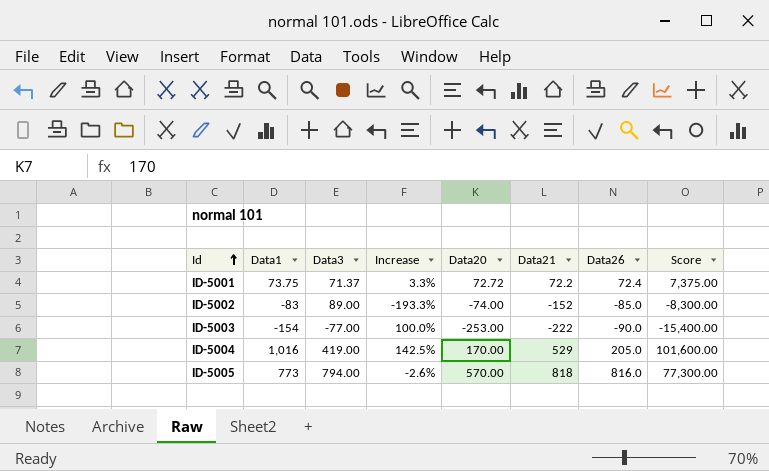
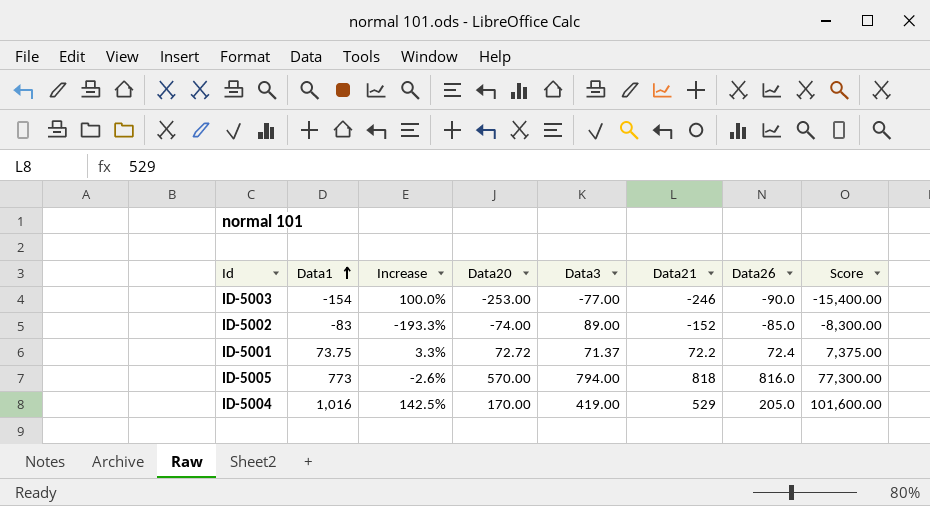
row order: Id ascending -> Data1 ascending
column Data3 | position: 3 -> 5
ID-5003 | Data21: -222 -> -246

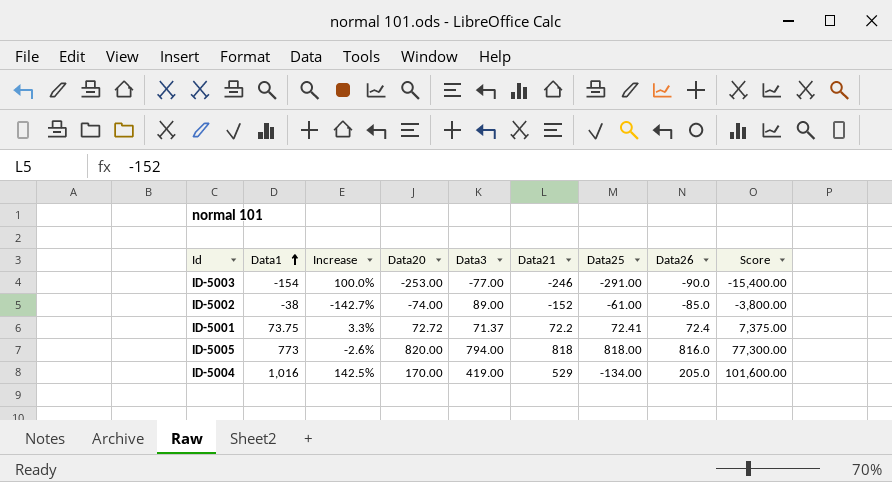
column Data25 | position: none -> 7
ID-5002 | Data1: -83 -> -38
ID-5002 | Increase: -193.3% -> -142.7%
ID-5002 | Score: -8,300.00 -> -3,800.00
ID-5005 | Data20: 570.00 -> 820.00

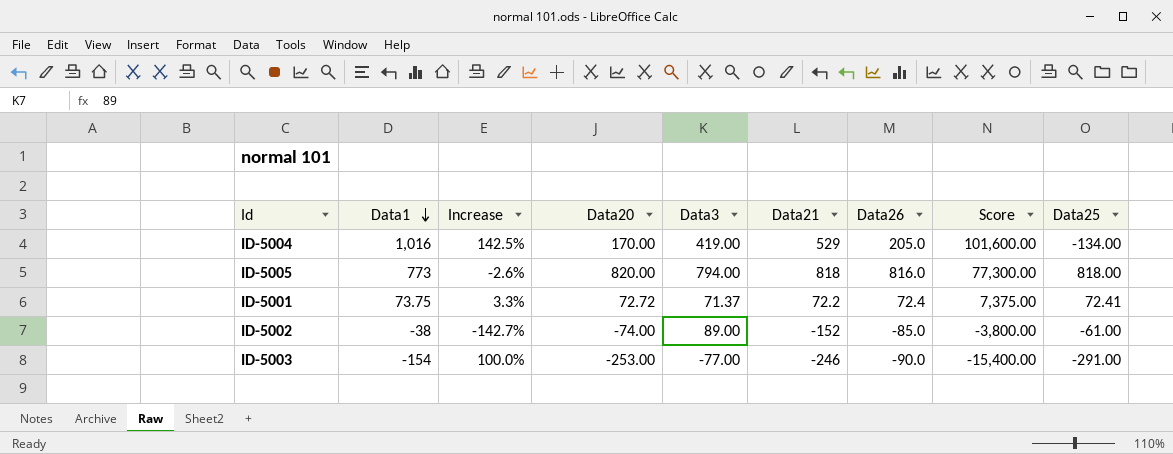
row order: Data1 ascending -> Data1 descending
column Data25 | position: 7 -> 9

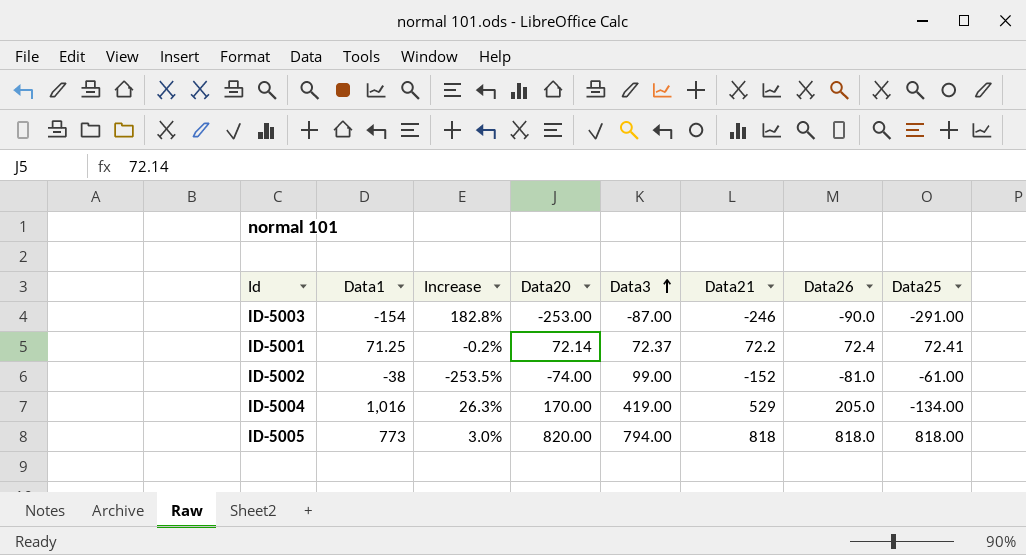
row order: Data1 descending -> Data3 ascending
column Score | formula: [Data1] * 100 -> none
column Increase | formula: ([Data1] - [Data3]) / [Data3] -> ([Data21] - [Data3]) / [Data3]
ID-5003 | Data3: -77.00 -> -87.00
ID-5001 | Data1: 73.75 -> 71.25
ID-5001 | Data20: 72.72 -> 72.14
ID-5001 | Data3: 71.37 -> 72.37
ID-5002 | Data3: 89.00 -> 99.00
ID-5002 | Data26: -85.0 -> -81.0
ID-5005 | Data26: 816.0 -> 818.0

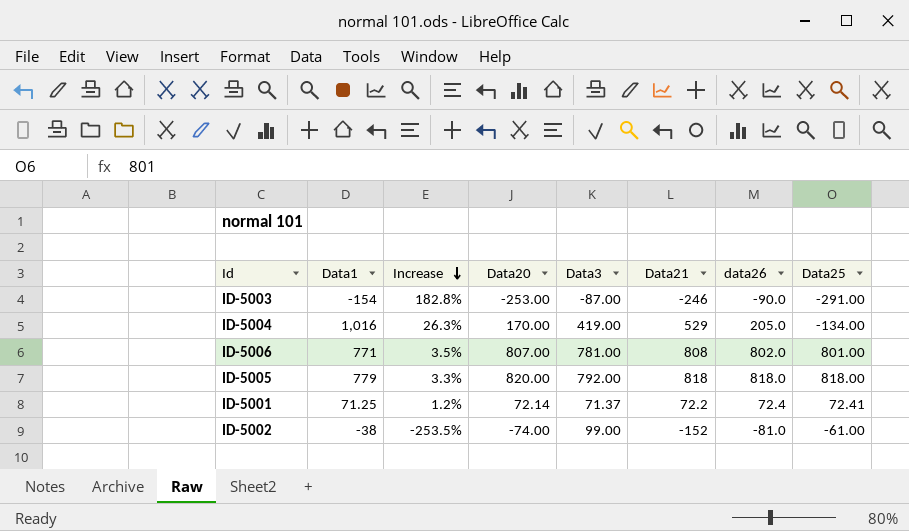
row order: Data3 ascending -> Increase descending
column name: Data26 -> data26
row ID-5006: none -> 771 | 3.5% | 807.00 | 781.00 | 808 | 802.0 | 801.00
ID-5005 | Data1: 773 -> 779
ID-5005 | Increase: 3.0% -> 3.3%
ID-5005 | Data3: 794.00 -> 792.00
ID-5001 | Increase: -0.2% -> 1.2%
ID-5001 | Data3: 72.37 -> 71.37

